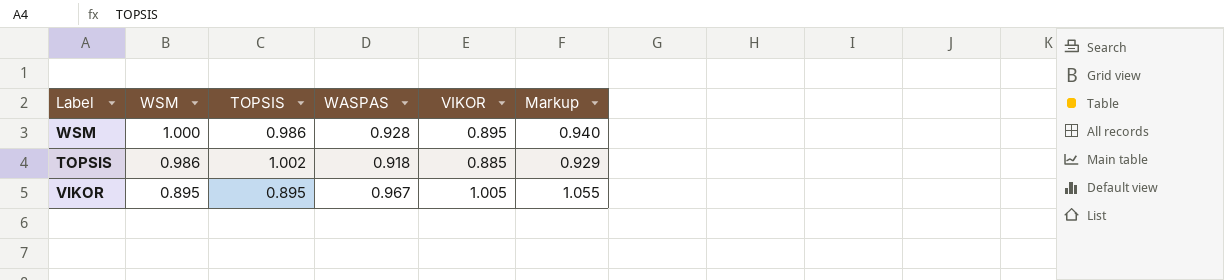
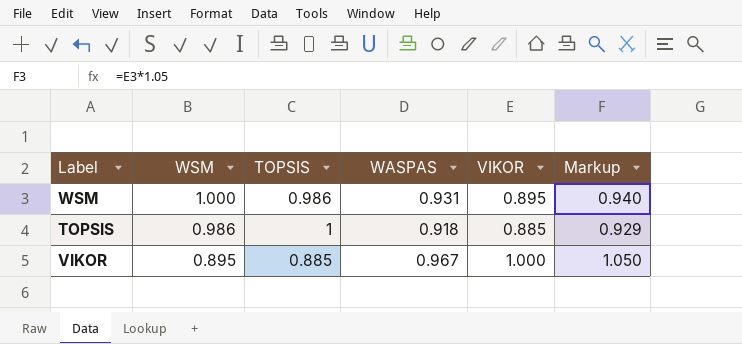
WSM | WASPAS: 0.928 -> 0.931
TOPSIS | TOPSIS: 1.002 -> 1
VIKOR | TOPSIS: 0.895 -> 0.885
VIKOR | VIKOR: 1.005 -> 1.000
VIKOR | Markup: 1.055 -> 1.050

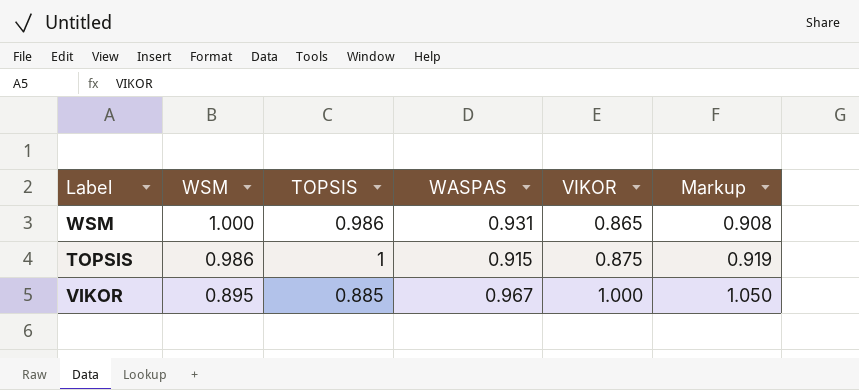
WSM | VIKOR: 0.895 -> 0.865
WSM | Markup: 0.940 -> 0.908
TOPSIS | WASPAS: 0.918 -> 0.915
TOPSIS | VIKOR: 0.885 -> 0.875
TOPSIS | Markup: 0.929 -> 0.919

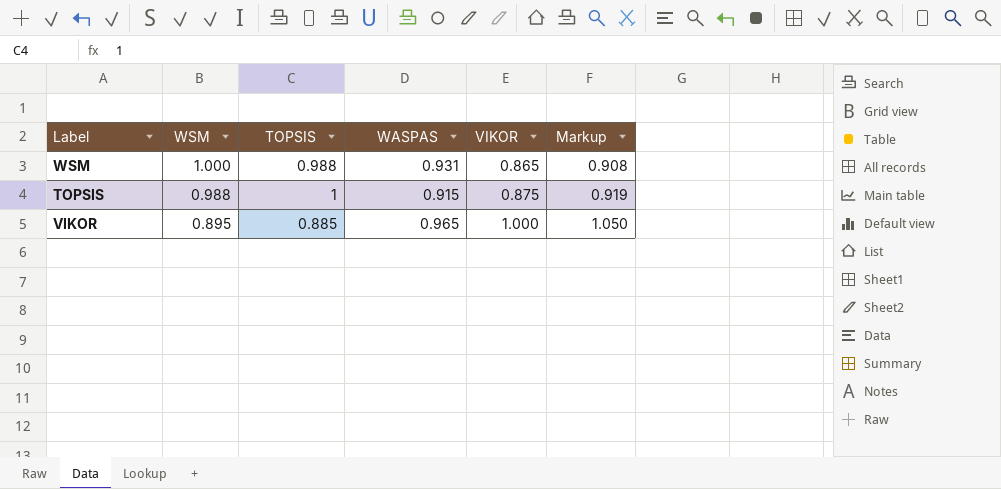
WSM | TOPSIS: 0.986 -> 0.988
TOPSIS | WSM: 0.986 -> 0.988
VIKOR | WASPAS: 0.967 -> 0.965

